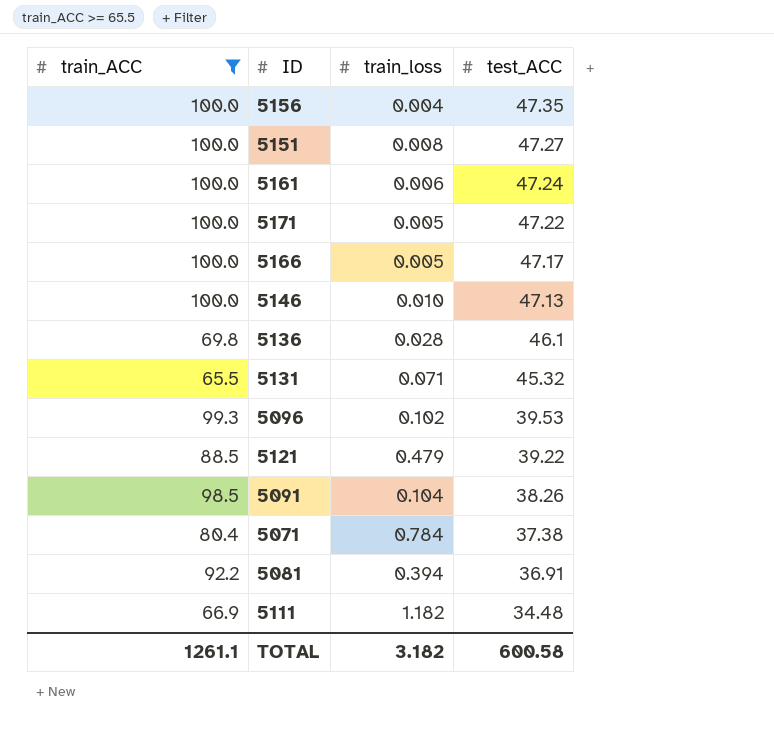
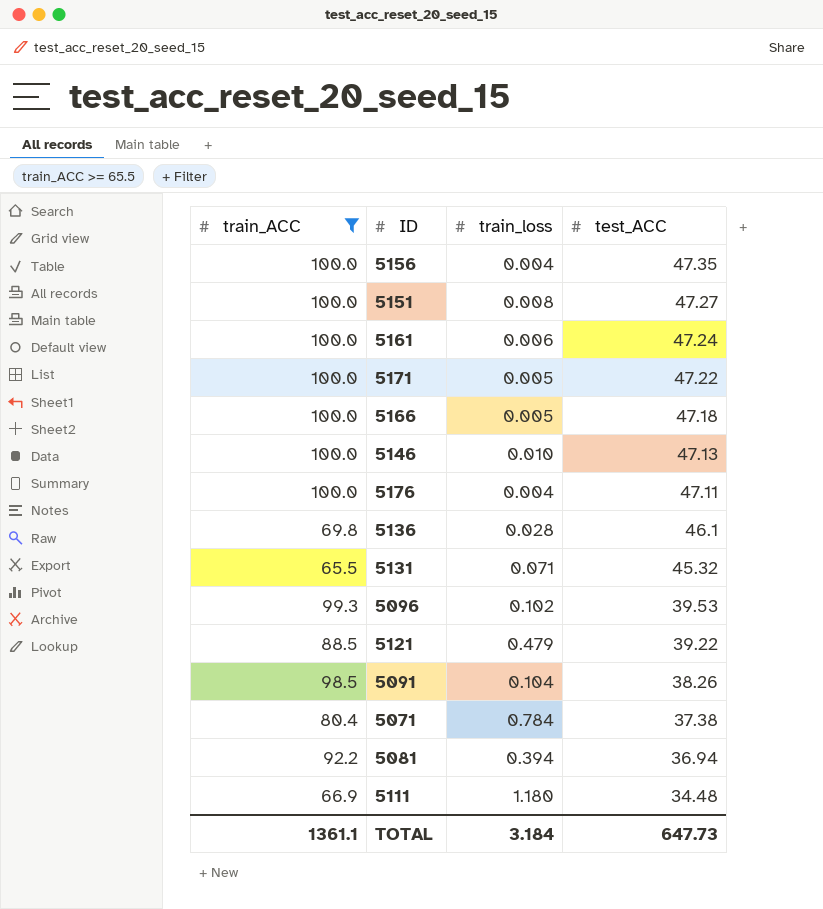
5166 | test_ACC: 47.17 -> 47.18
row 5176: none -> 100.0 | 0.004 | 47.11
5081 | test_ACC: 36.91 -> 36.94
5111 | train_loss: 1.182 -> 1.180
TOTAL | train_ACC: 1261.1 -> 1361.1
TOTAL | train_loss: 3.182 -> 3.184
TOTAL | test_ACC: 600.58 -> 647.73

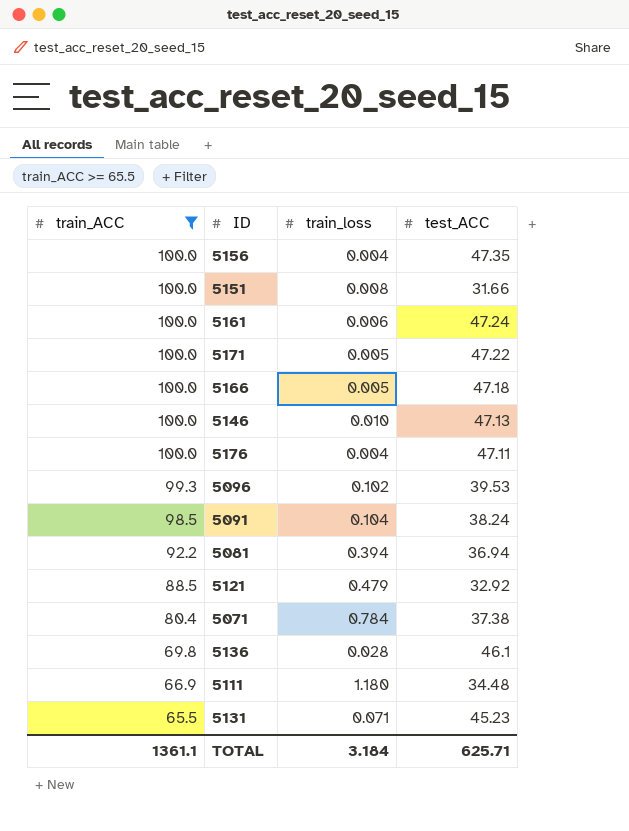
row order: test_ACC descending -> train_ACC descending
5151 | test_ACC: 47.27 -> 31.66
5091 | test_ACC: 38.26 -> 38.24
5121 | test_ACC: 39.22 -> 32.92
5131 | test_ACC: 45.32 -> 45.23
TOTAL | test_ACC: 647.73 -> 625.71

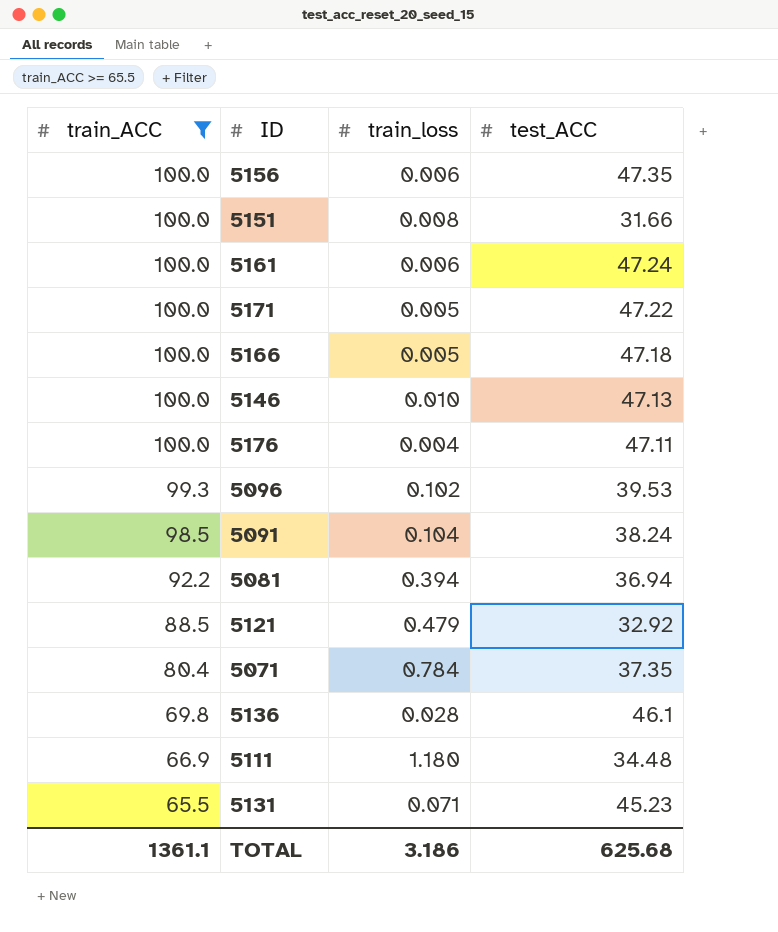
5156 | train_loss: 0.004 -> 0.006
5071 | test_ACC: 37.38 -> 37.35
TOTAL | train_loss: 3.184 -> 3.186
TOTAL | test_ACC: 625.71 -> 625.68

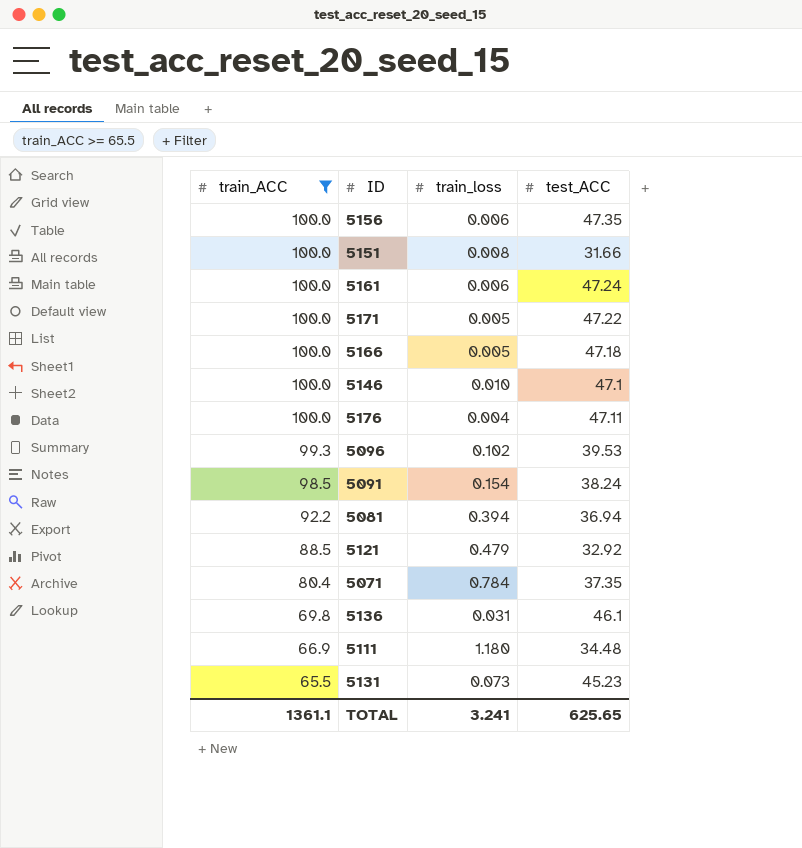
5146 | test_ACC: 47.13 -> 47.1
5091 | train_loss: 0.104 -> 0.154
5136 | train_loss: 0.028 -> 0.031
5131 | train_loss: 0.071 -> 0.073
TOTAL | train_loss: 3.186 -> 3.241
TOTAL | test_ACC: 625.68 -> 625.65

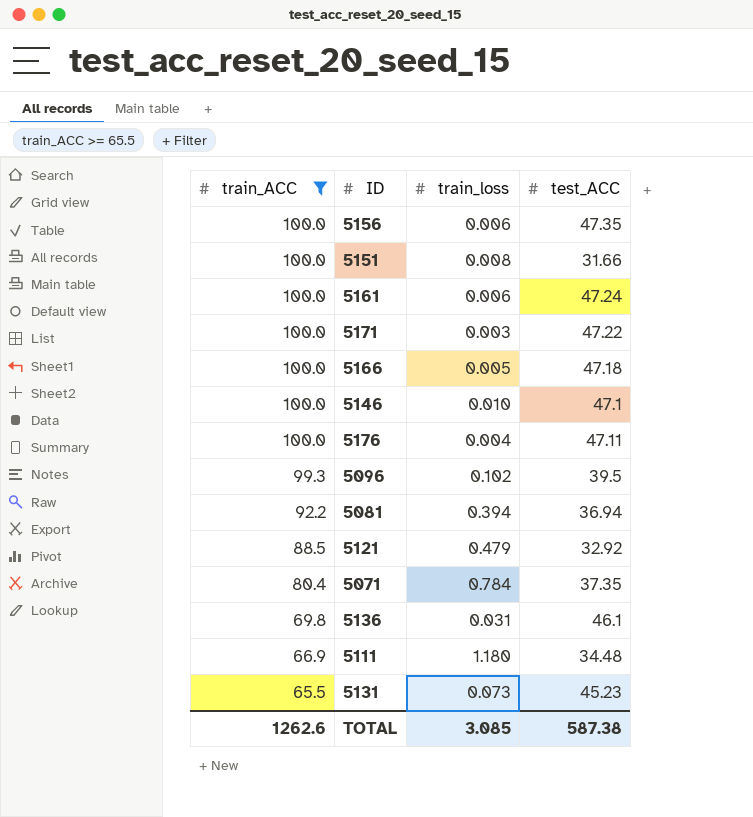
row 5091: 98.5 | 0.154 | 38.24 -> none
5171 | train_loss: 0.005 -> 0.003
5096 | test_ACC: 39.53 -> 39.5
TOTAL | train_ACC: 1361.1 -> 1262.6
TOTAL | train_loss: 3.241 -> 3.085
TOTAL | test_ACC: 625.65 -> 587.38

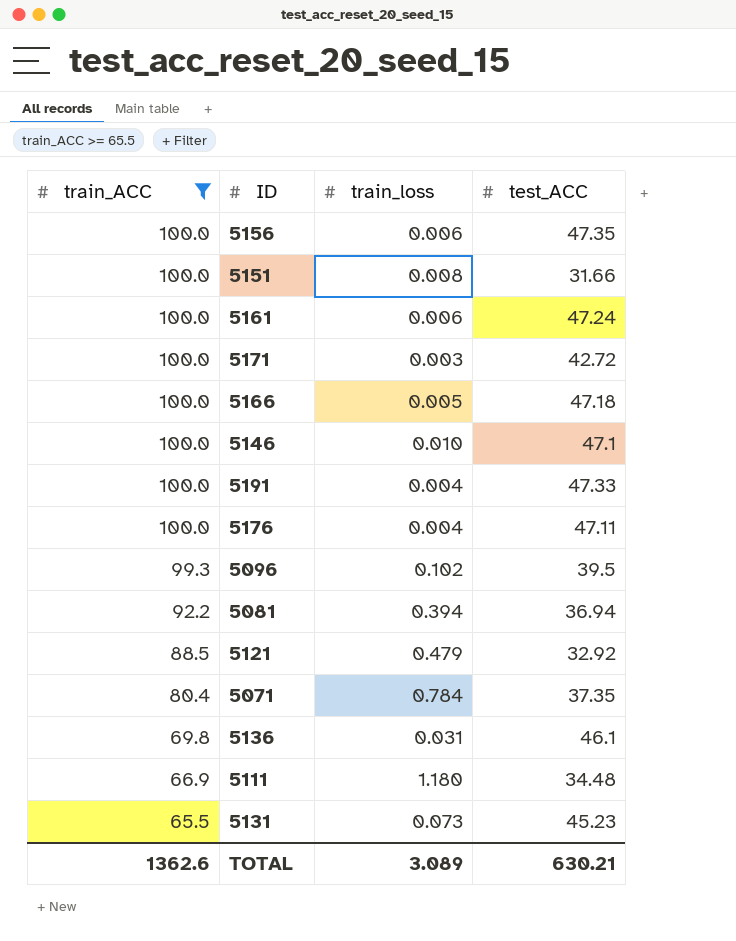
5171 | test_ACC: 47.22 -> 42.72
row 5191: none -> 100.0 | 0.004 | 47.33
TOTAL | train_ACC: 1262.6 -> 1362.6
TOTAL | train_loss: 3.085 -> 3.089
TOTAL | test_ACC: 587.38 -> 630.21

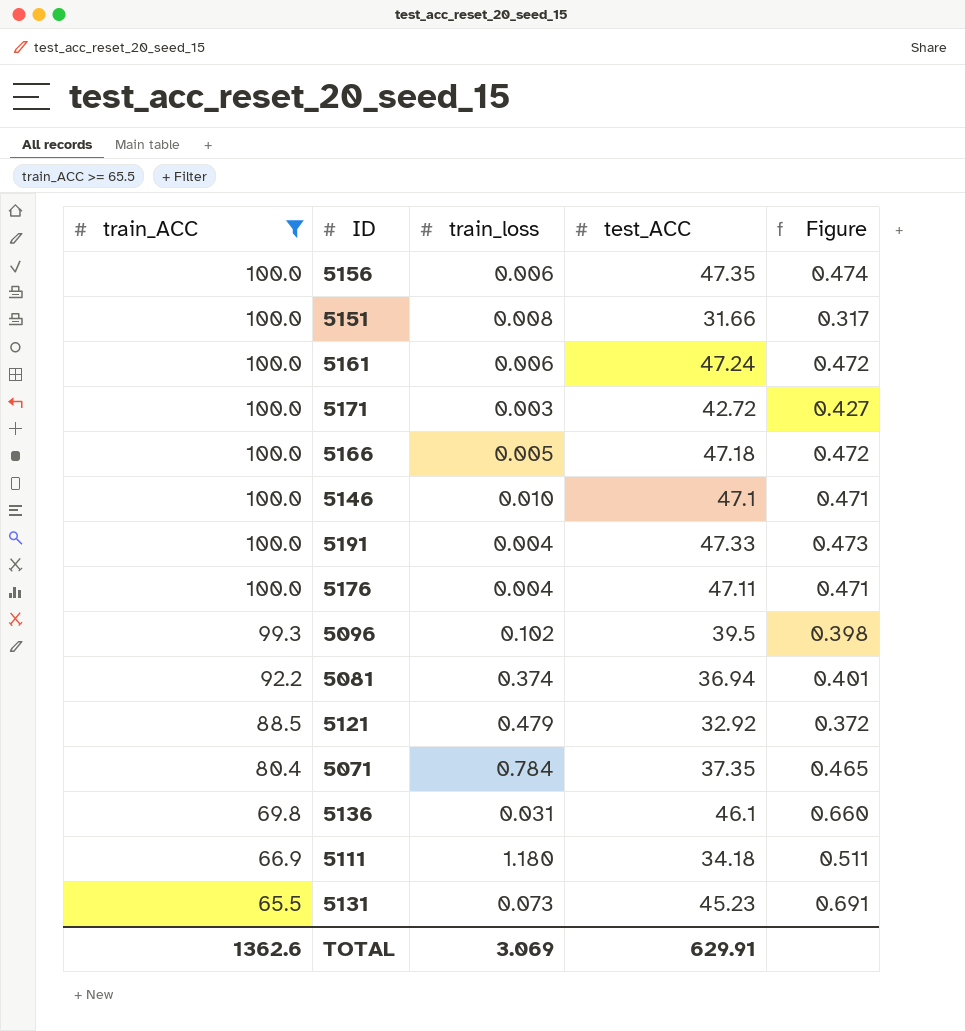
column Figure | formula: none -> [test_ACC] / [train_ACC]
5081 | train_loss: 0.394 -> 0.374
5111 | test_ACC: 34.48 -> 34.18
TOTAL | train_loss: 3.089 -> 3.069
TOTAL | test_ACC: 630.21 -> 629.91

